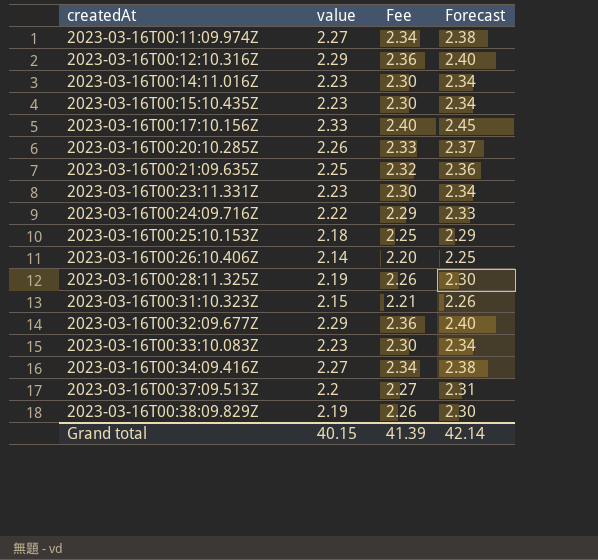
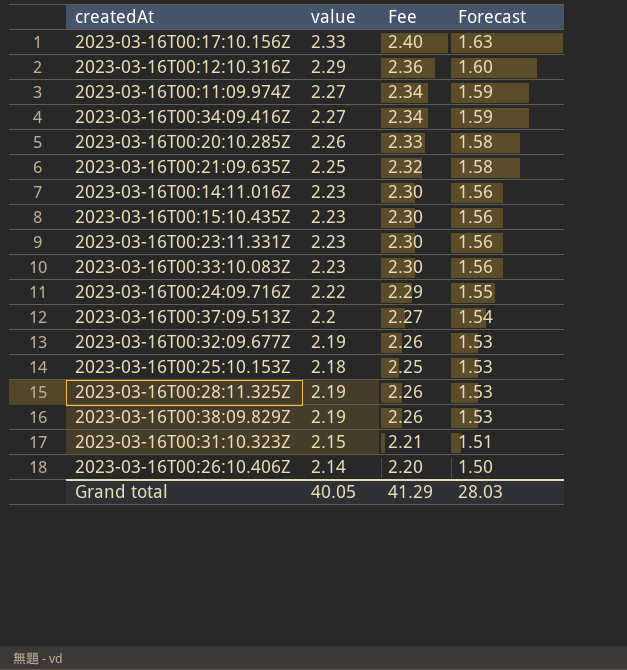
row order: createdAt ascending -> Forecast descending
column Forecast | formula: [value] * 1.05 -> [value] * 0.7
2023-03-16T00:32:09.677Z | value: 2.29 -> 2.19
2023-03-16T00:32:09.677Z | Fee: 2.36 -> 2.26
Grand total | value: 40.15 -> 40.05
Grand total | Fee: 41.39 -> 41.29
Grand total | Forecast: 42.14 -> 28.03

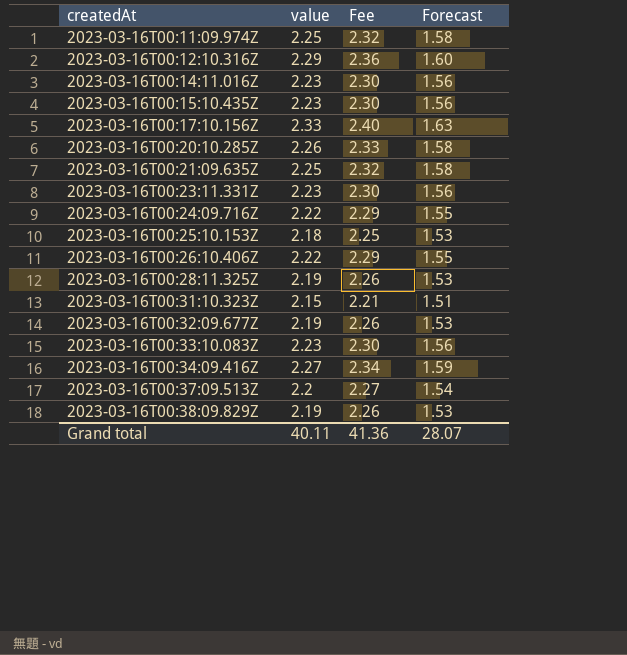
row order: Forecast descending -> createdAt ascending
2023-03-16T00:11:09.974Z | value: 2.27 -> 2.25
2023-03-16T00:11:09.974Z | Fee: 2.34 -> 2.32
2023-03-16T00:11:09.974Z | Forecast: 1.59 -> 1.58
2023-03-16T00:26:10.406Z | value: 2.14 -> 2.22
2023-03-16T00:26:10.406Z | Fee: 2.20 -> 2.29
2023-03-16T00:26:10.406Z | Forecast: 1.50 -> 1.55
Grand total | value: 40.05 -> 40.11
Grand total | Fee: 41.29 -> 41.36
Grand total | Forecast: 28.03 -> 28.07

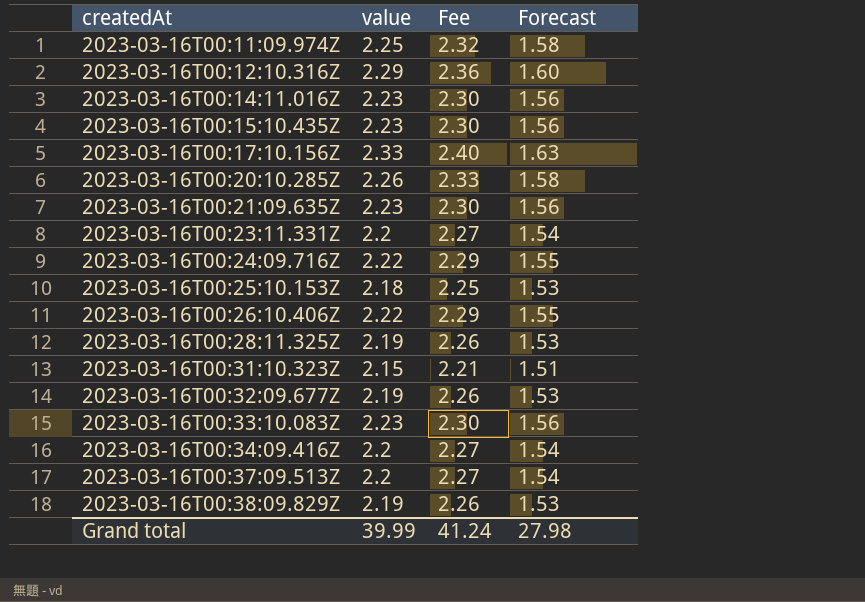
2023-03-16T00:21:09.635Z | value: 2.25 -> 2.23
2023-03-16T00:21:09.635Z | Fee: 2.32 -> 2.30
2023-03-16T00:21:09.635Z | Forecast: 1.58 -> 1.56
2023-03-16T00:23:11.331Z | value: 2.23 -> 2.2
2023-03-16T00:23:11.331Z | Fee: 2.30 -> 2.27
2023-03-16T00:23:11.331Z | Forecast: 1.56 -> 1.54
2023-03-16T00:34:09.416Z | value: 2.27 -> 2.2
2023-03-16T00:34:09.416Z | Fee: 2.34 -> 2.27
2023-03-16T00:34:09.416Z | Forecast: 1.59 -> 1.54
Grand total | value: 40.11 -> 39.99
Grand total | Fee: 41.36 -> 41.24
Grand total | Forecast: 28.07 -> 27.98

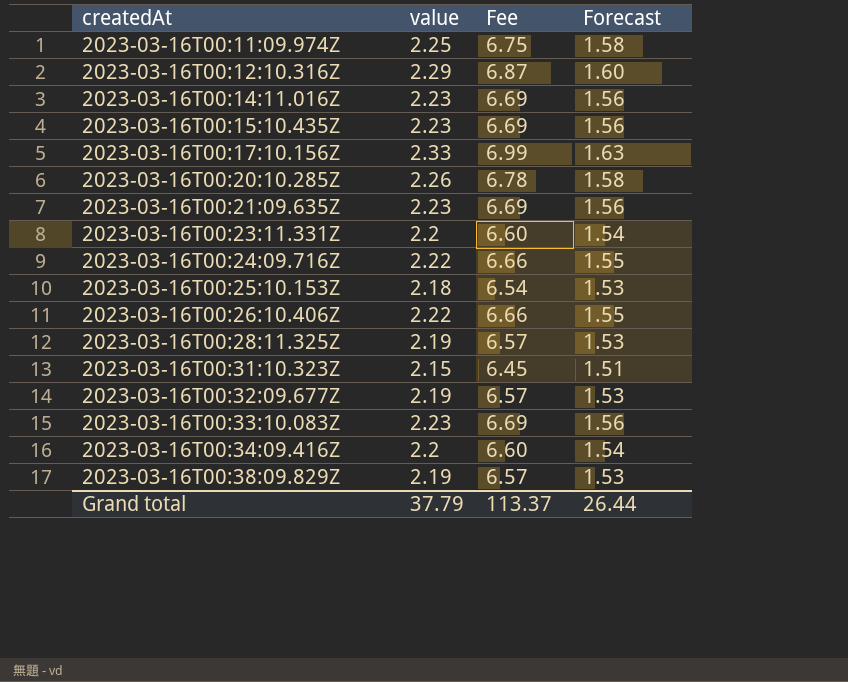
column Fee | formula: [value] * 1.03 -> [value] * 3
row 2023-03-16T00:37:09.513Z: 2.2 | 2.27 | 1.54 -> none
Grand total | value: 39.99 -> 37.79
Grand total | Fee: 41.24 -> 113.37
Grand total | Forecast: 27.98 -> 26.44

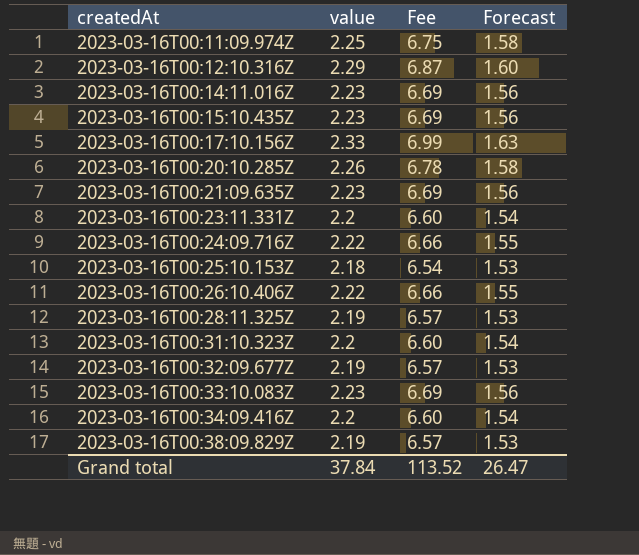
2023-03-16T00:31:10.323Z | value: 2.15 -> 2.2
2023-03-16T00:31:10.323Z | Fee: 6.45 -> 6.60
2023-03-16T00:31:10.323Z | Forecast: 1.51 -> 1.54
Grand total | value: 37.79 -> 37.84
Grand total | Fee: 113.37 -> 113.52
Grand total | Forecast: 26.44 -> 26.47

